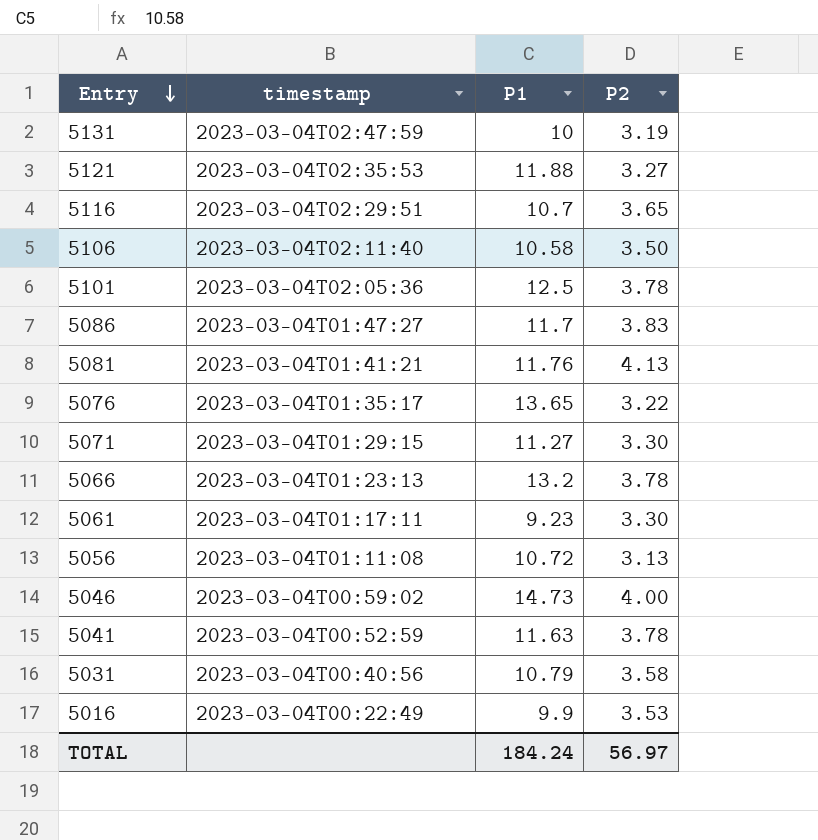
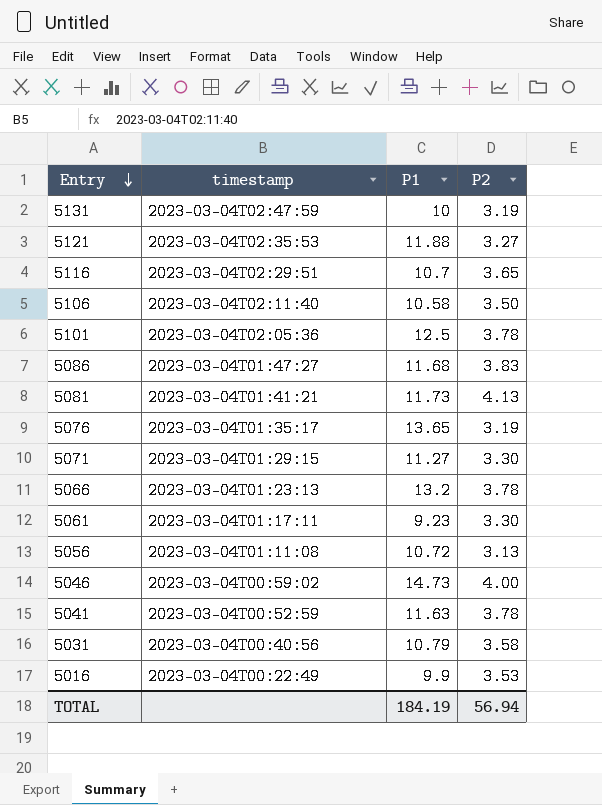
5086 | P1: 11.7 -> 11.68
5081 | P1: 11.76 -> 11.73
5076 | P2: 3.22 -> 3.19
TOTAL | P1: 184.24 -> 184.19
TOTAL | P2: 56.97 -> 56.94

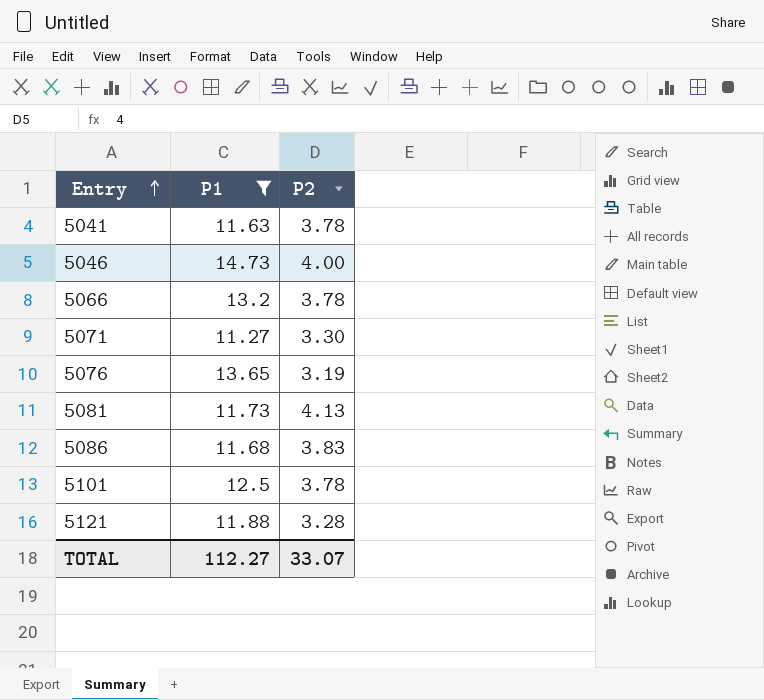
filter: none -> P1 >= 11.27
row order: Entry descending -> Entry ascending
column timestamp | position: 2 -> none
5121 | P2: 3.27 -> 3.28
TOTAL | P1: 184.19 -> 112.27
TOTAL | P2: 56.94 -> 33.07

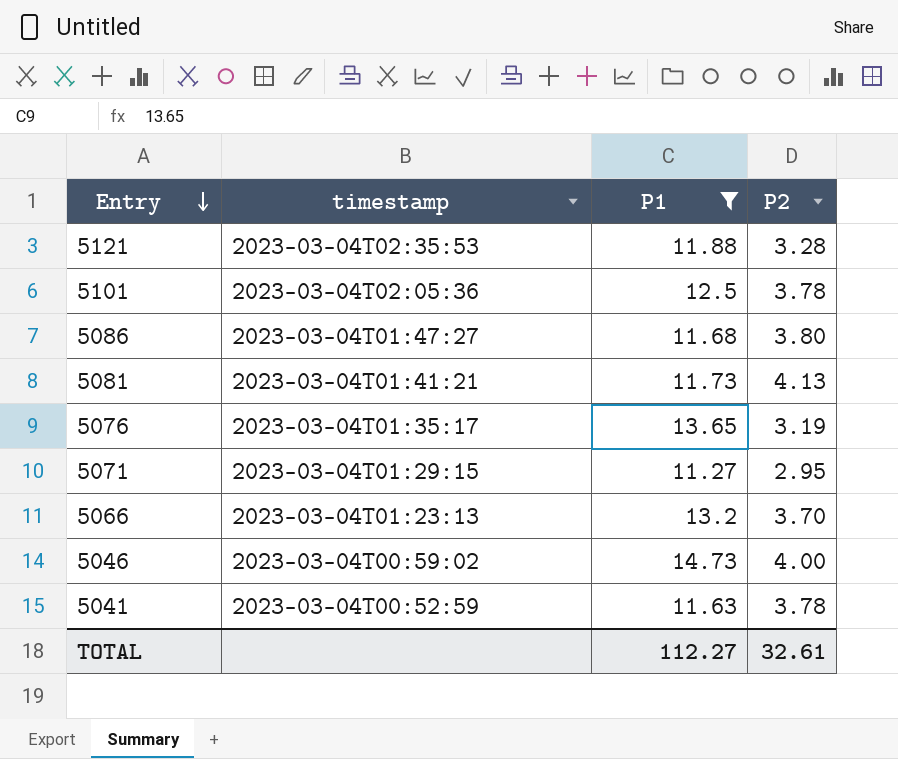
row order: Entry ascending -> Entry descending
column timestamp | position: none -> 2
5086 | P2: 3.83 -> 3.80
5071 | P2: 3.30 -> 2.95
5066 | P2: 3.78 -> 3.70
TOTAL | P2: 33.07 -> 32.61

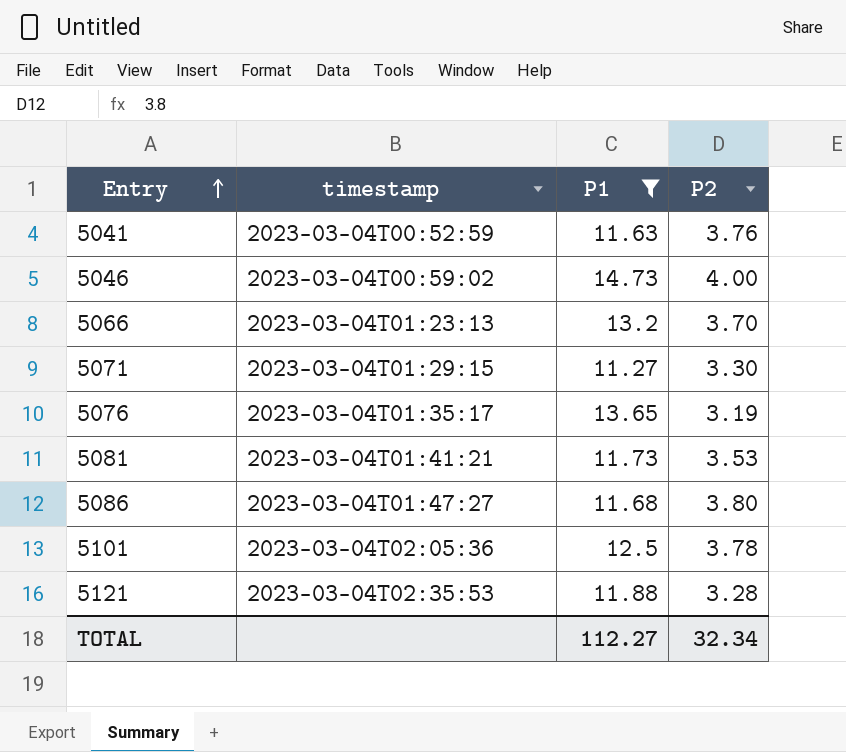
row order: Entry descending -> Entry ascending
5041 | P2: 3.78 -> 3.76
5071 | P2: 2.95 -> 3.30
5081 | P2: 4.13 -> 3.53
TOTAL | P2: 32.61 -> 32.34

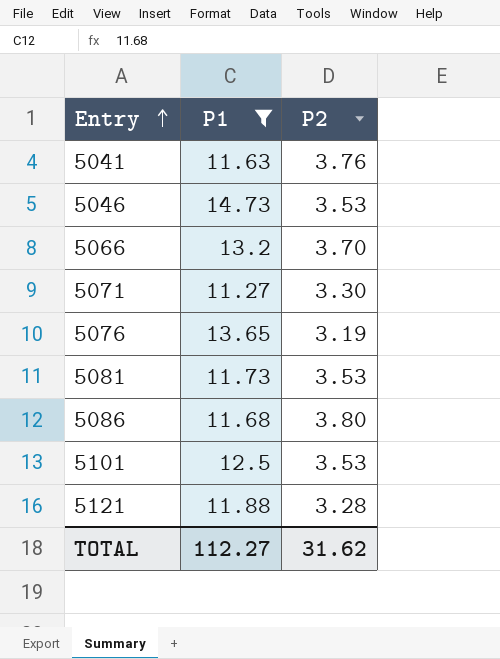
column timestamp | position: 2 -> none
5046 | P2: 4.00 -> 3.53
5101 | P2: 3.78 -> 3.53
TOTAL | P2: 32.34 -> 31.62

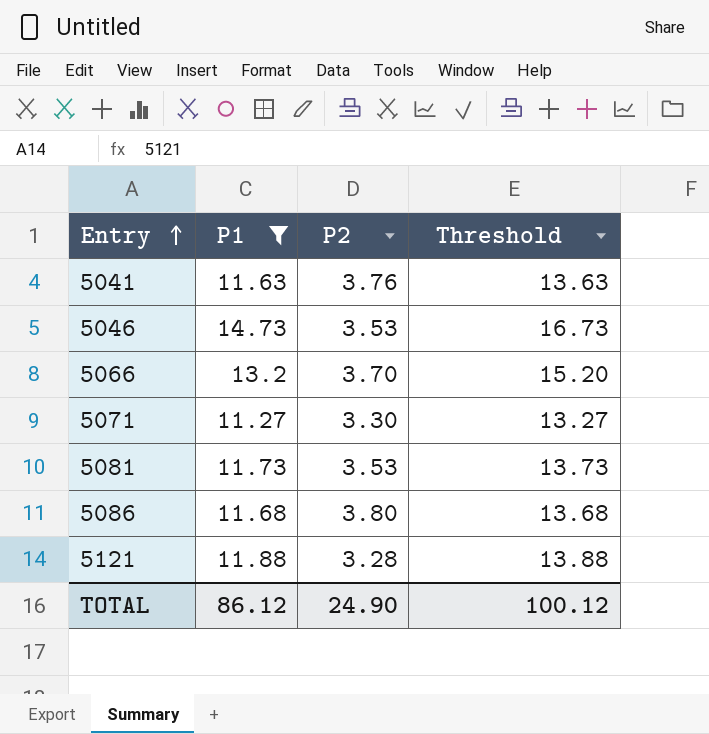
column Threshold | formula: none -> [P1] + 2
row 5076: 13.65 | 3.19 -> none
row 5101: 12.5 | 3.53 -> none
TOTAL | P1: 112.27 -> 86.12
TOTAL | P2: 31.62 -> 24.90

